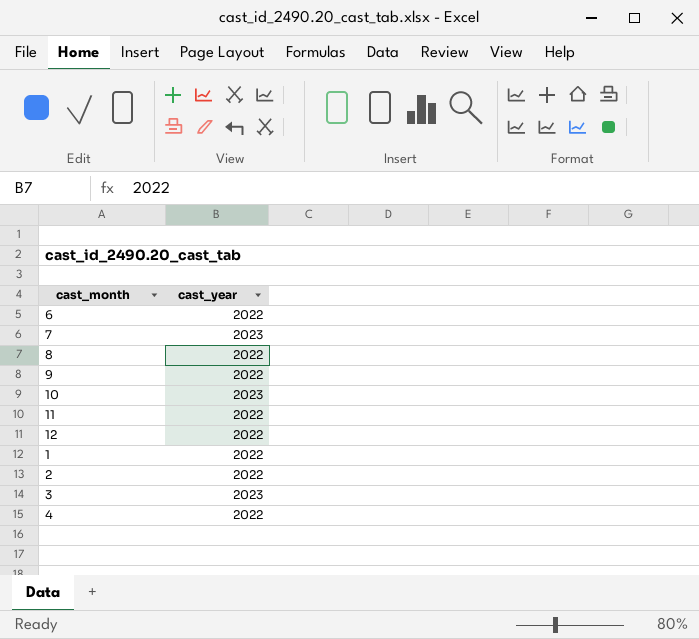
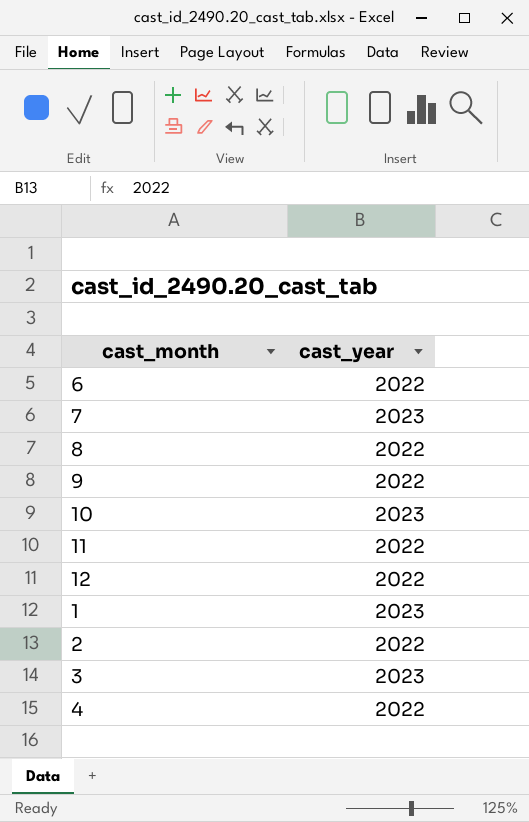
1 | cast_year: 2022 -> 2023

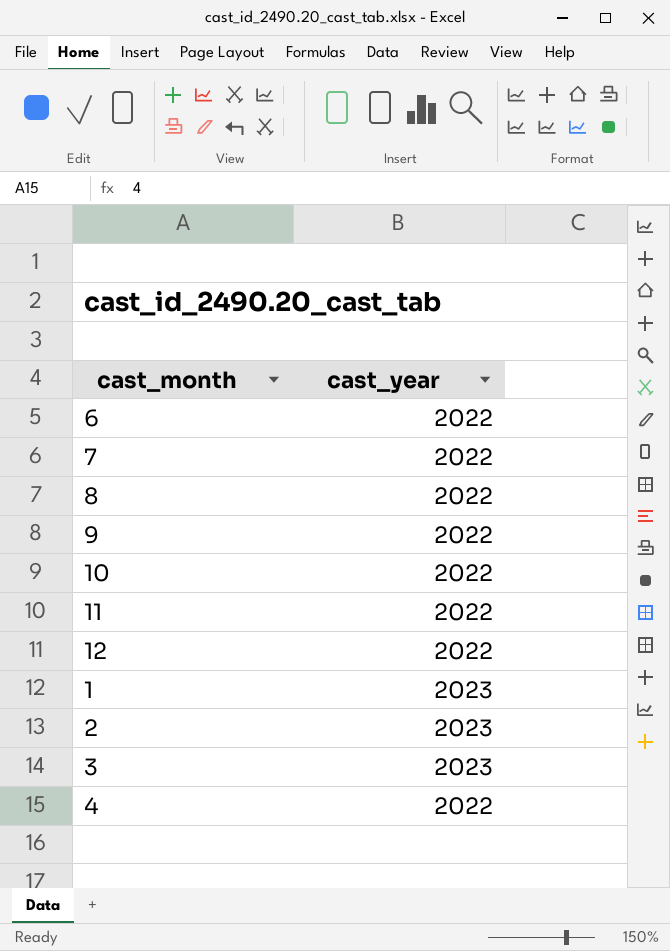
7 | cast_year: 2023 -> 2022
10 | cast_year: 2023 -> 2022
2 | cast_year: 2022 -> 2023

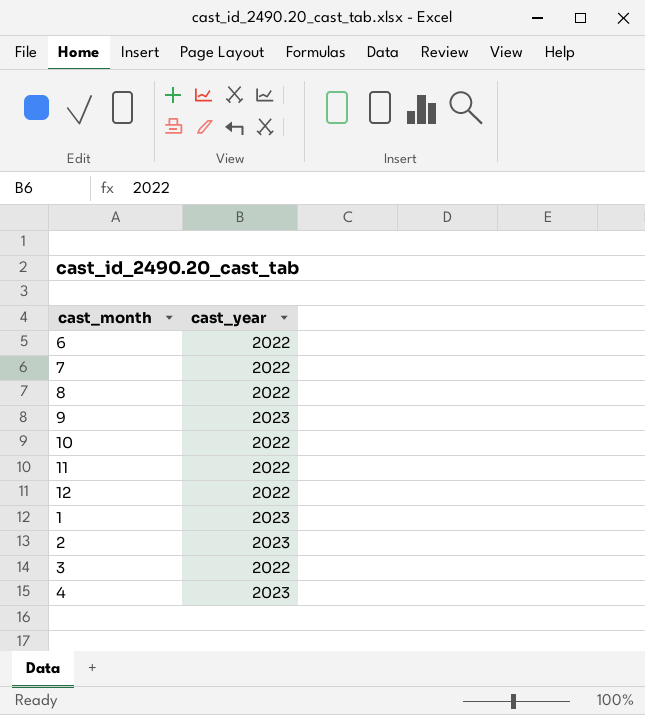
9 | cast_year: 2022 -> 2023
3 | cast_year: 2023 -> 2022
4 | cast_year: 2022 -> 2023

